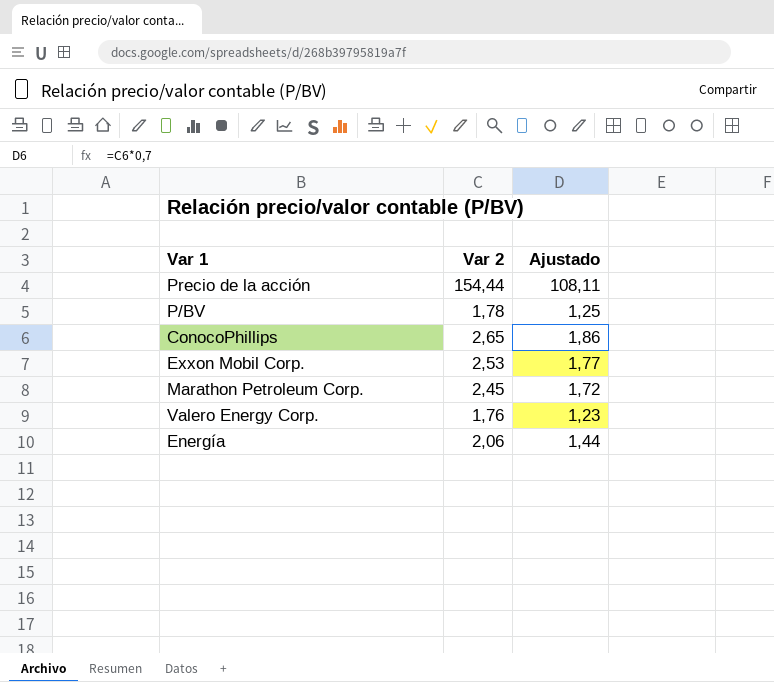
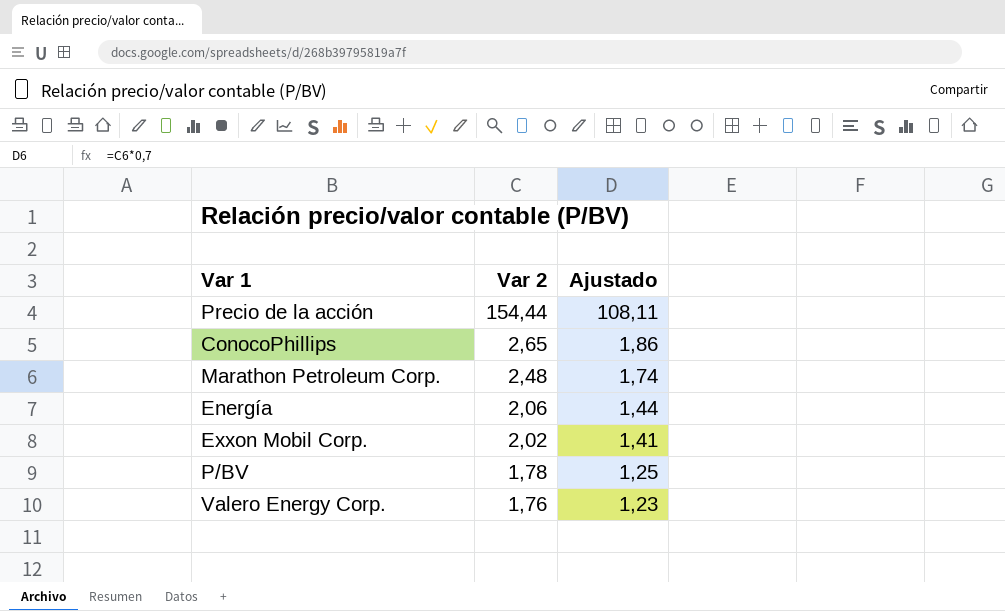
row order: none -> Var 2 descending
Marathon Petroleum Corp. | Var 2: 2,45 -> 2,48
Marathon Petroleum Corp. | Ajustado: 1,72 -> 1,74
Exxon Mobil Corp. | Var 2: 2,53 -> 2,02
Exxon Mobil Corp. | Ajustado: 1,77 -> 1,41

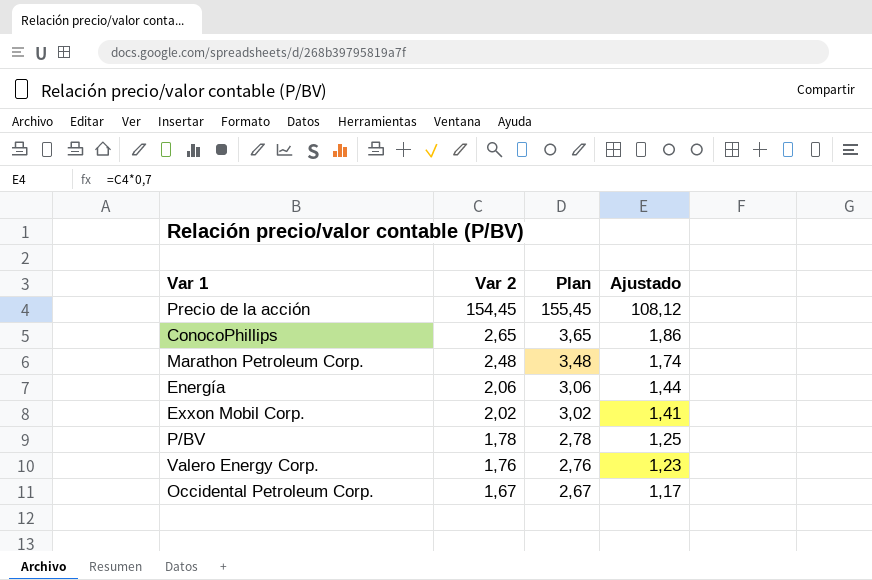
column Plan | formula: none -> [Var 2] + 1
Precio de la acción | Var 2: 154,44 -> 154,45
Precio de la acción | Ajustado: 108,11 -> 108,12
row Occidental Petroleum Corp.: none -> 1,67 | 2,67 | 1,17

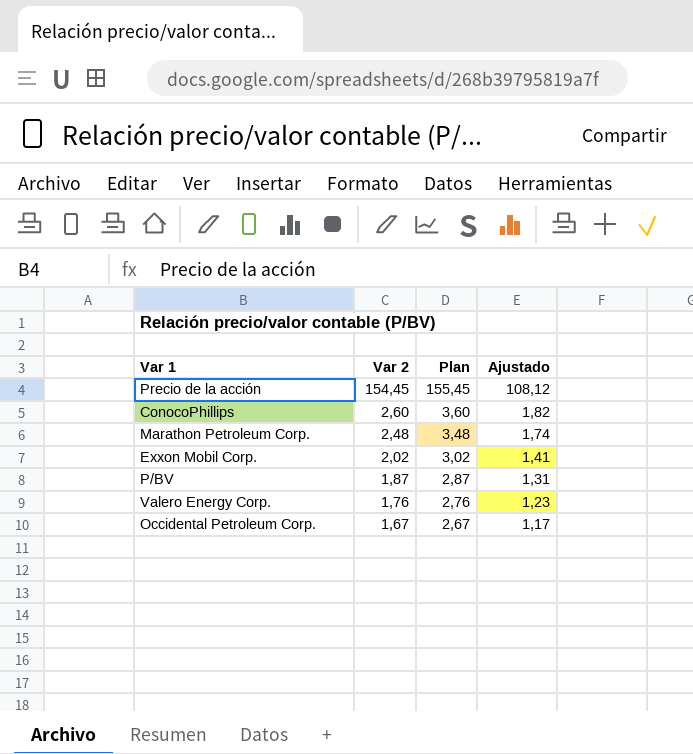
row Energía: 2,06 | 3,06 | 1,44 -> none
ConocoPhillips | Var 2: 2,65 -> 2,60
ConocoPhillips | Plan: 3,65 -> 3,60
ConocoPhillips | Ajustado: 1,86 -> 1,82
P/BV | Var 2: 1,78 -> 1,87
P/BV | Plan: 2,78 -> 2,87
P/BV | Ajustado: 1,25 -> 1,31

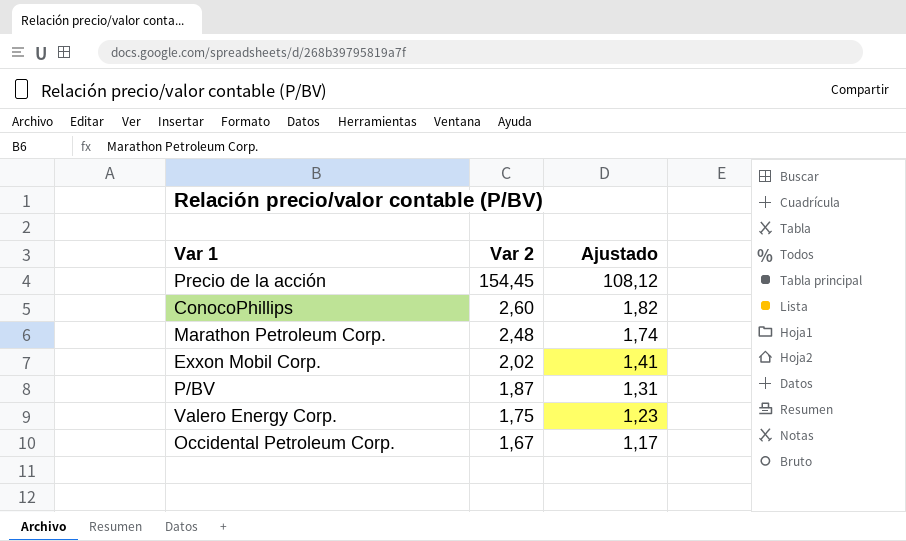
column Plan | formula: [Var 2] + 1 -> none
Valero Energy Corp. | Var 2: 1,76 -> 1,75

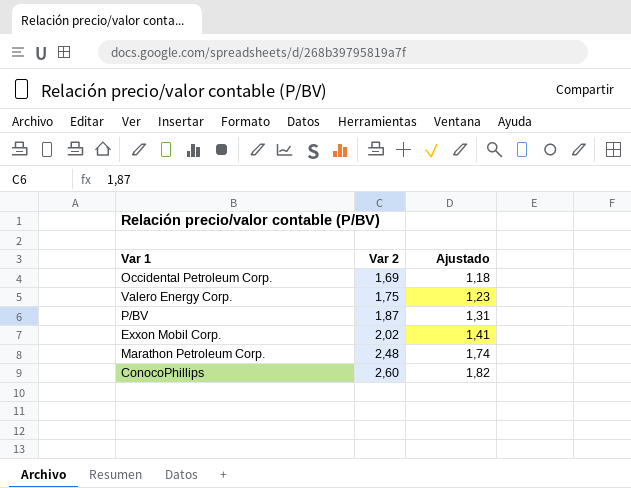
row order: Var 2 descending -> Var 2 ascending
row Precio de la acción: 154,45 | 108,12 -> none
Occidental Petroleum Corp. | Var 2: 1,67 -> 1,69
Occidental Petroleum Corp. | Ajustado: 1,17 -> 1,18

